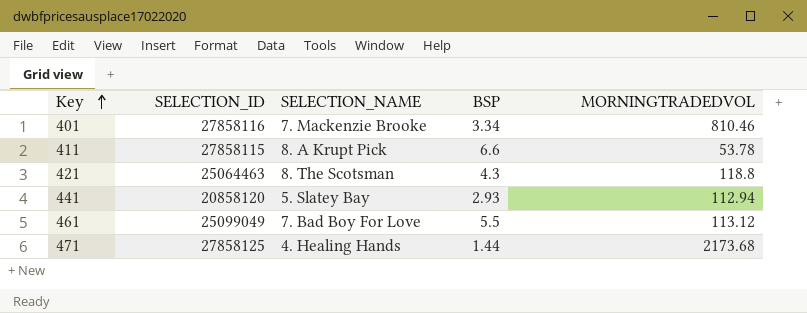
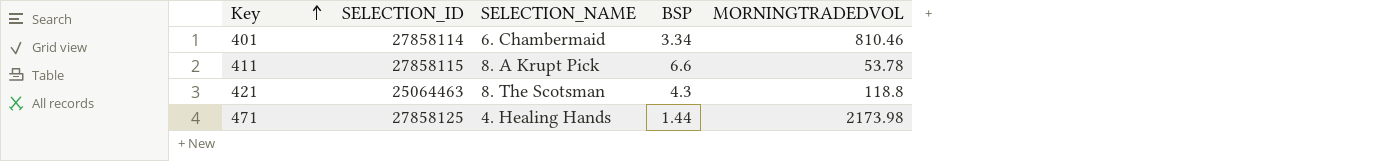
row 441: 20858120 | 5. Slatey Bay | 2.93 | 112.94 -> none
row 461: 25099049 | 7. Bad Boy For Love | 5.5 | 113.12 -> none
401 | SELECTION_ID: 27858116 -> 27858114
401 | SELECTION_NAME: 7. Mackenzie Brooke -> 6. Chambermaid
471 | MORNINGTRADEDVOL: 2173.68 -> 2173.98

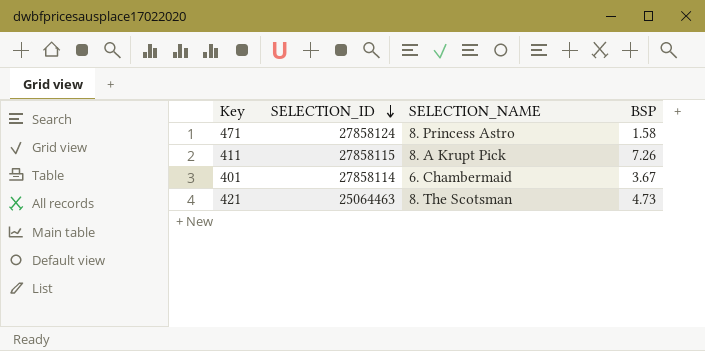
row order: Key ascending -> SELECTION_ID descending
column MORNINGTRADEDVOL | position: 5 -> none
471 | SELECTION_ID: 27858125 -> 27858124
471 | SELECTION_NAME: 4. Healing Hands -> 8. Princess Astro
471 | BSP: 1.44 -> 1.58
411 | BSP: 6.6 -> 7.26
401 | BSP: 3.34 -> 3.67
421 | BSP: 4.3 -> 4.73

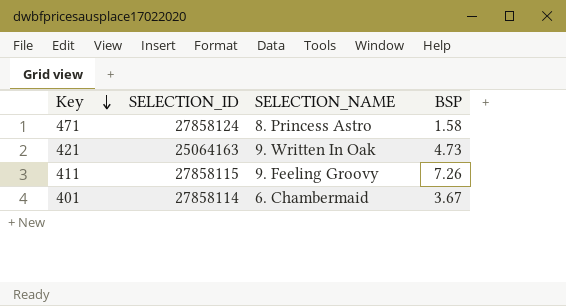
row order: SELECTION_ID descending -> Key descending
421 | SELECTION_ID: 25064463 -> 25064163
421 | SELECTION_NAME: 8. The Scotsman -> 9. Written In Oak
411 | SELECTION_NAME: 8. A Krupt Pick -> 9. Feeling Groovy

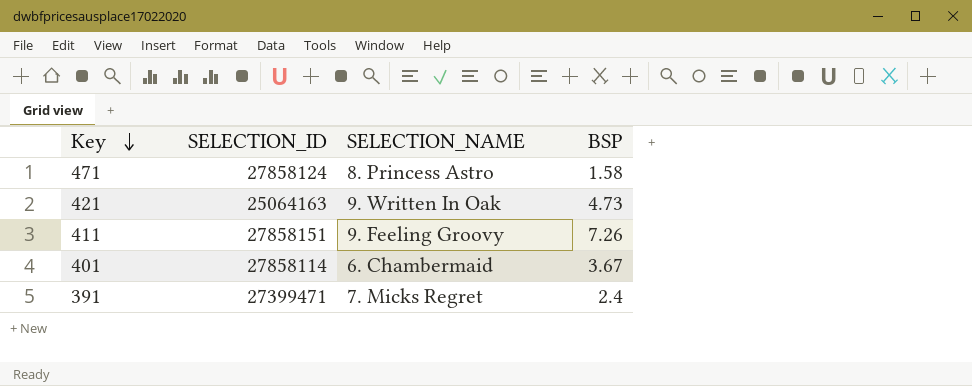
411 | SELECTION_ID: 27858115 -> 27858151
row 391: none -> 27399471 | 7. Micks Regret | 2.4

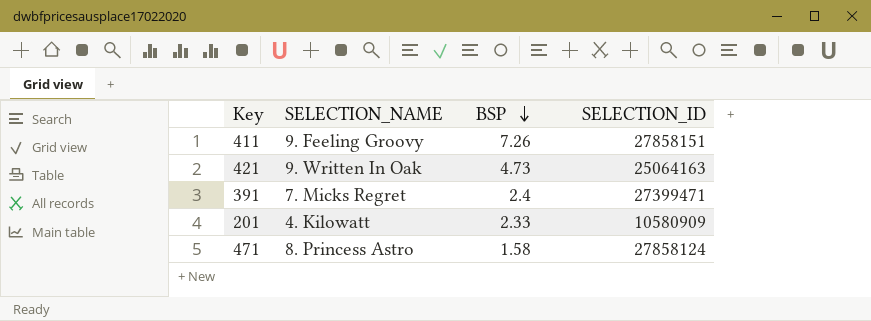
row order: Key descending -> BSP descending
column SELECTION_ID | position: 2 -> 4
row 401: 27858114 | 6. Chambermaid | 3.67 -> none
row 201: none -> 4. Kilowatt | 2.33 | 10580909

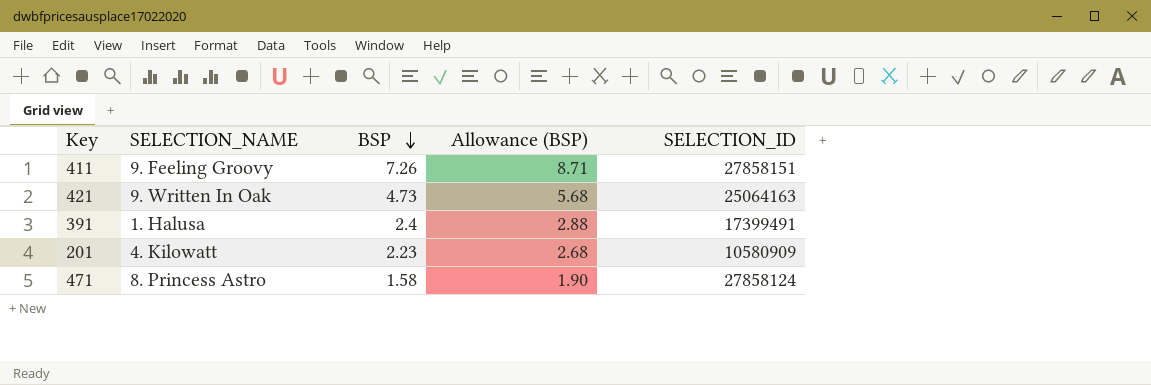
column Allowance (BSP) | formula: none -> [BSP] * 1.2
391 | SELECTION_NAME: 7. Micks Regret -> 1. Halusa
391 | SELECTION_ID: 27399471 -> 17399491
201 | BSP: 2.33 -> 2.23

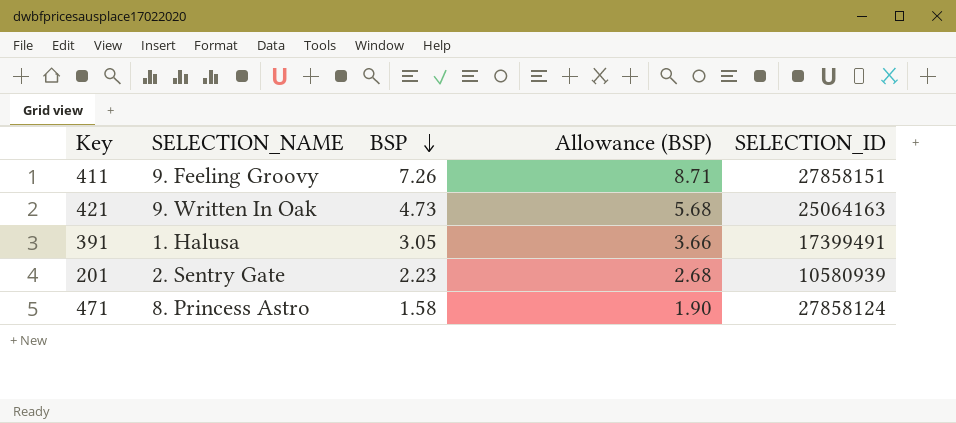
391 | BSP: 2.4 -> 3.05
391 | Allowance (BSP): 2.88 -> 3.66
201 | SELECTION_NAME: 4. Kilowatt -> 2. Sentry Gate
201 | SELECTION_ID: 10580909 -> 10580939

